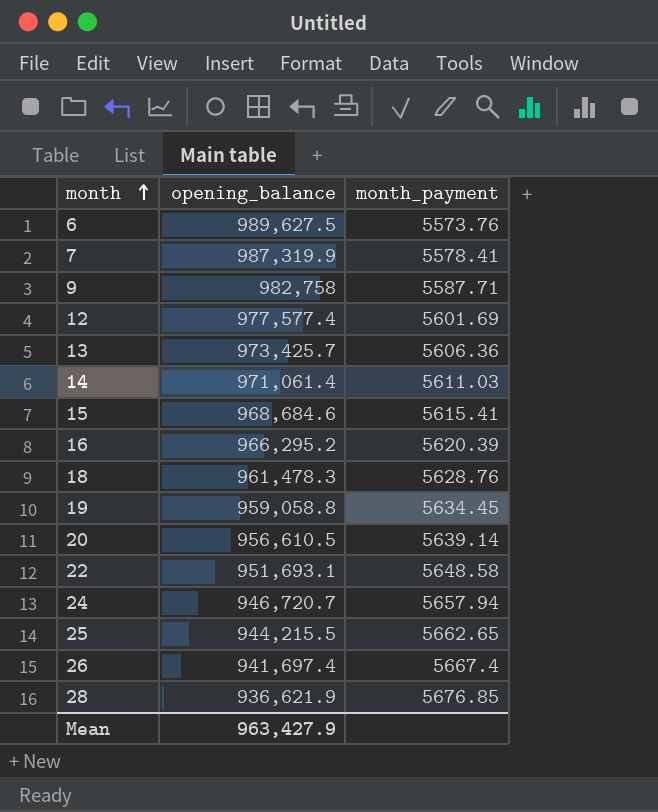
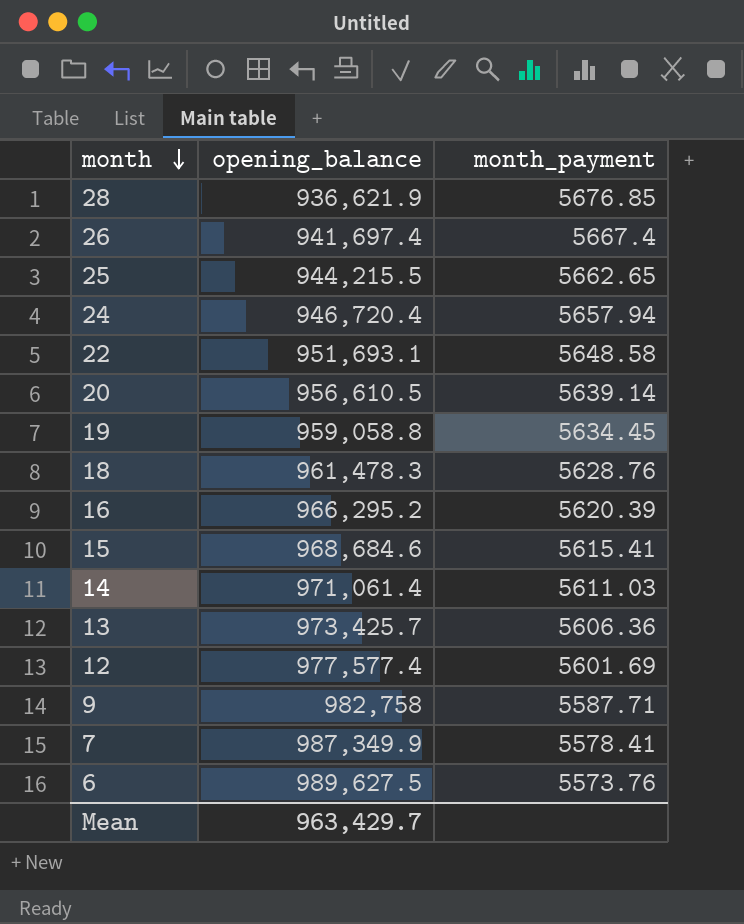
row order: month ascending -> month descending
24 | opening_balance: 946,720.7 -> 946,720.4
7 | opening_balance: 987,319.9 -> 987,349.9
Mean | opening_balance: 963,427.9 -> 963,429.7

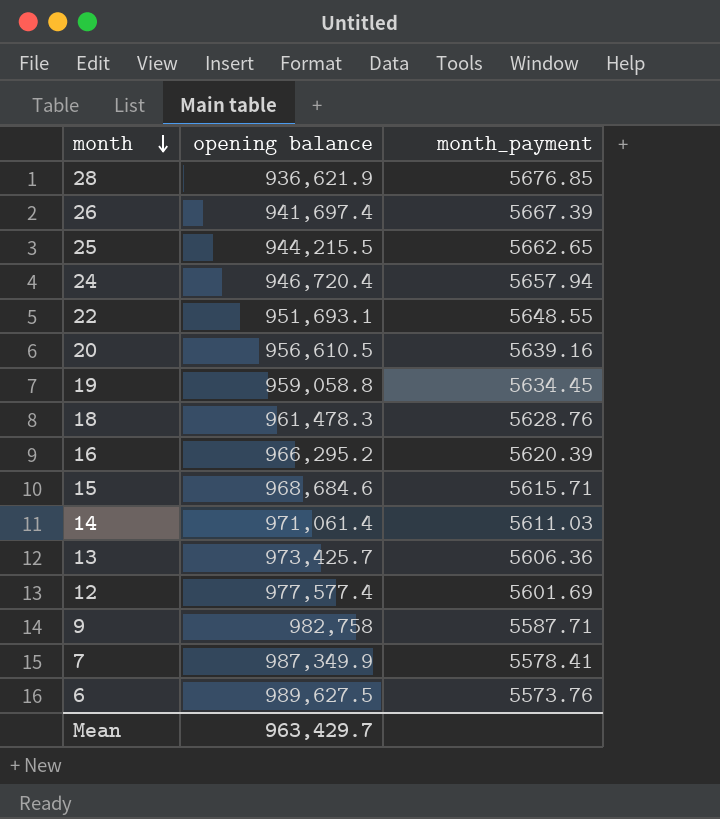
column name: opening_balance -> opening balance
26 | month_payment: 5667.4 -> 5667.39
22 | month_payment: 5648.58 -> 5648.55
20 | month_payment: 5639.14 -> 5639.16
15 | month_payment: 5615.41 -> 5615.71

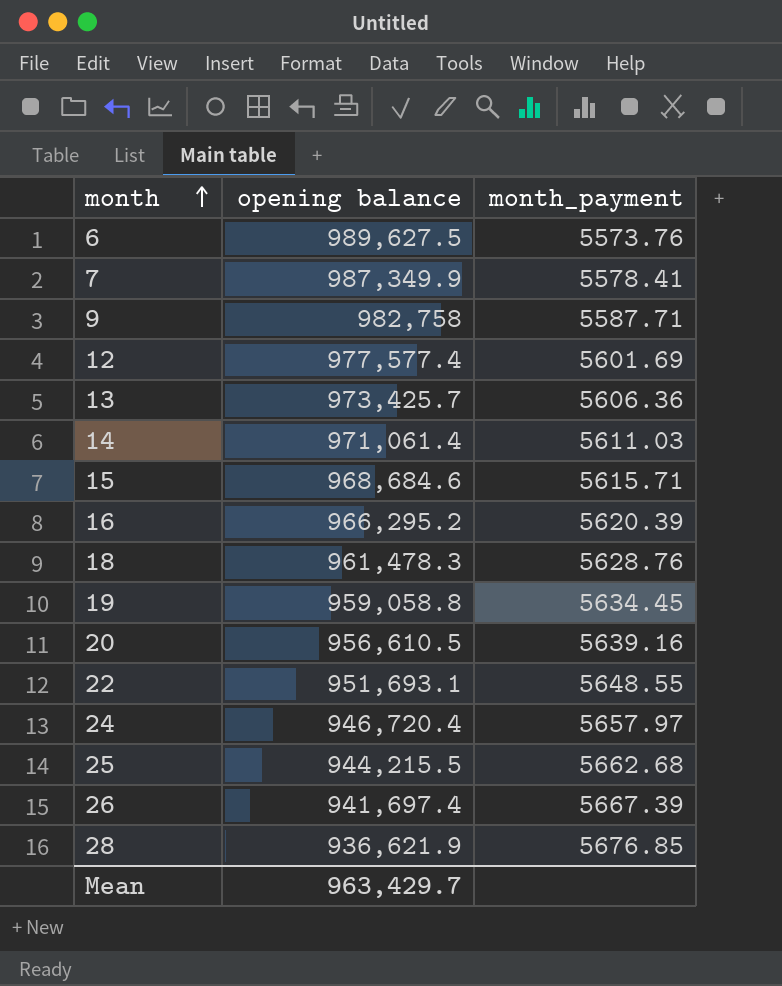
row order: month descending -> month ascending
24 | month_payment: 5657.94 -> 5657.97
25 | month_payment: 5662.65 -> 5662.68

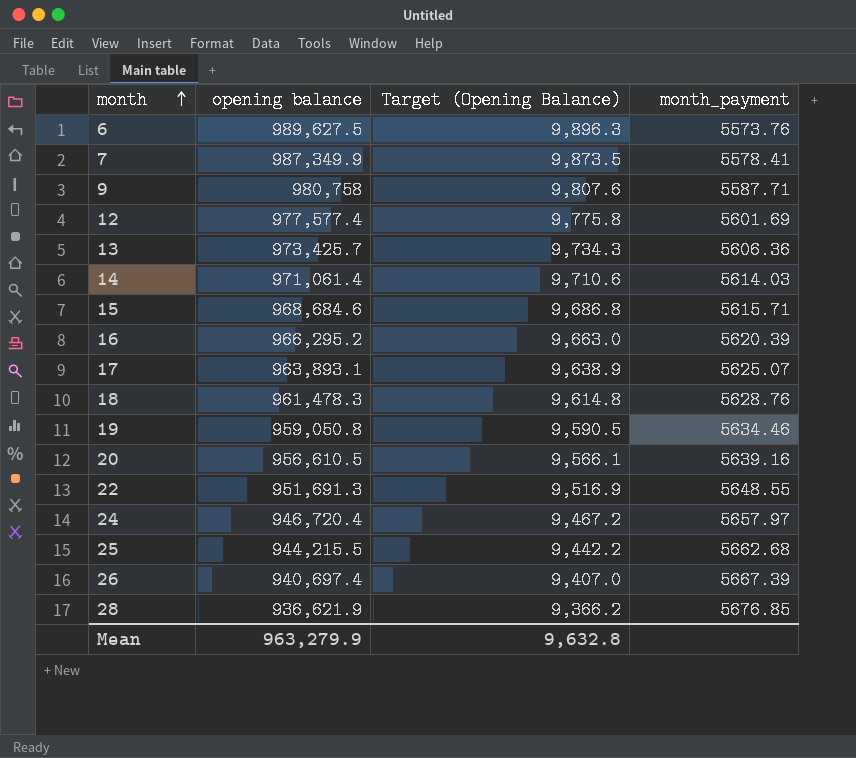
column Target (Opening Balance) | formula: none -> [opening balance] * 0.01
9 | opening balance: 982,758 -> 980,758
14 | month_payment: 5611.03 -> 5614.03
row 17: none -> 963,893.1 | 9,638.9 | 5625.07
19 | opening balance: 959,058.8 -> 959,050.8
19 | month_payment: 5634.45 -> 5634.46
22 | opening balance: 951,693.1 -> 951,691.3
26 | opening balance: 941,697.4 -> 940,697.4
Mean | opening balance: 963,429.7 -> 963,279.9

